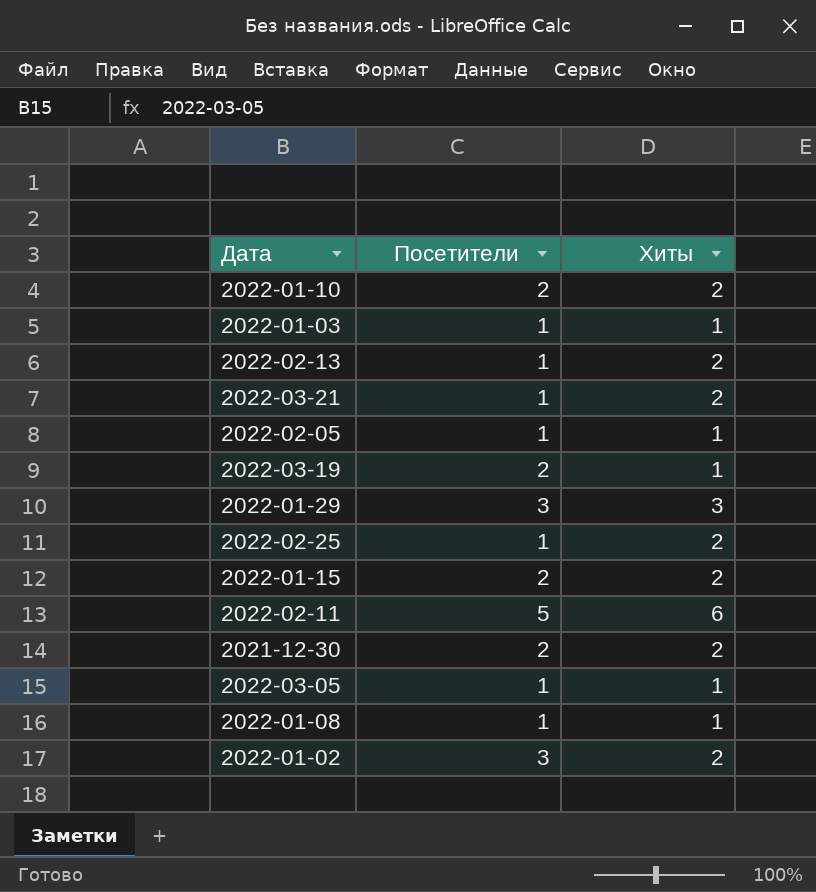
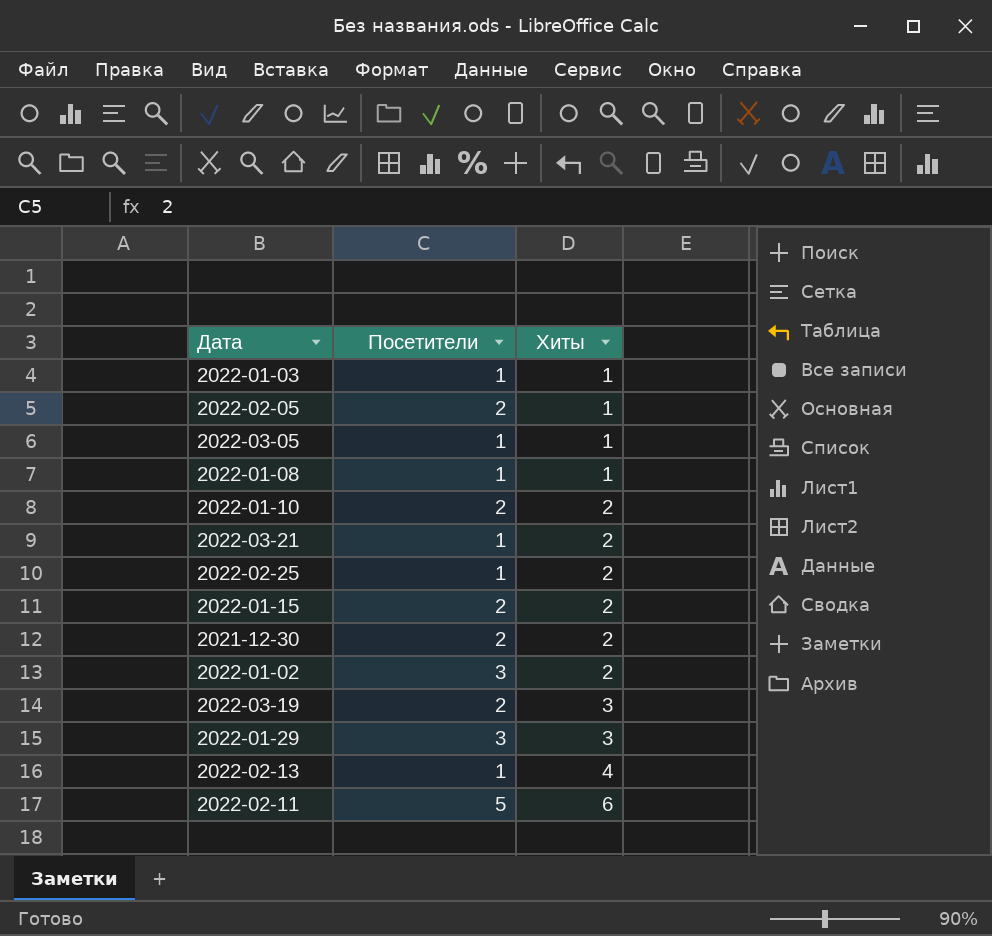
row order: none -> Хиты ascending
2022-02-05 | Посетители: 1 -> 2
2022-03-19 | Хиты: 1 -> 3
2022-02-13 | Хиты: 2 -> 4

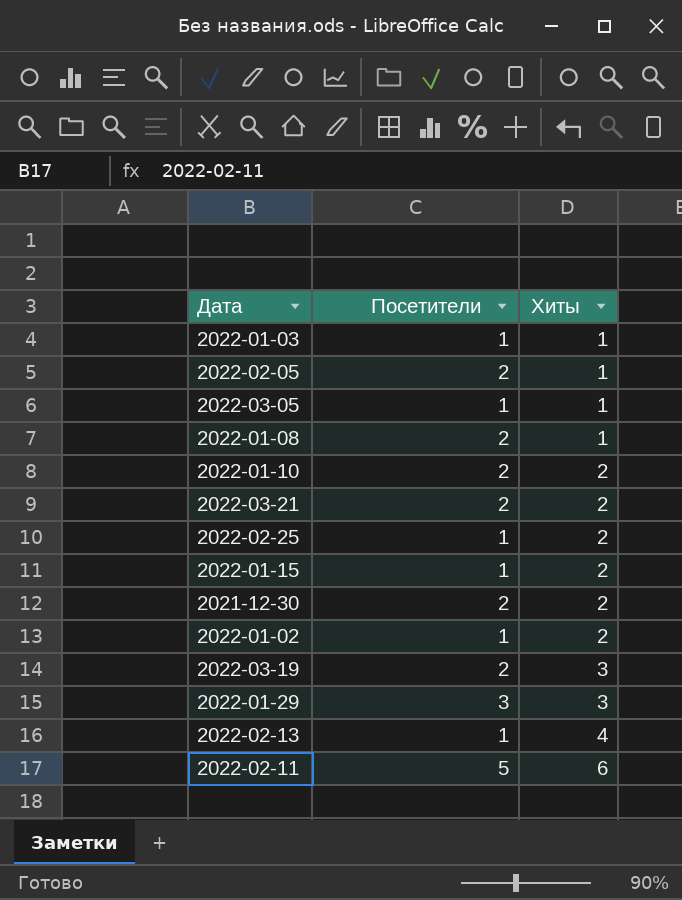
2022-01-08 | Посетители: 1 -> 2
2022-03-21 | Посетители: 1 -> 2
2022-01-15 | Посетители: 2 -> 1
2022-01-02 | Посетители: 3 -> 1

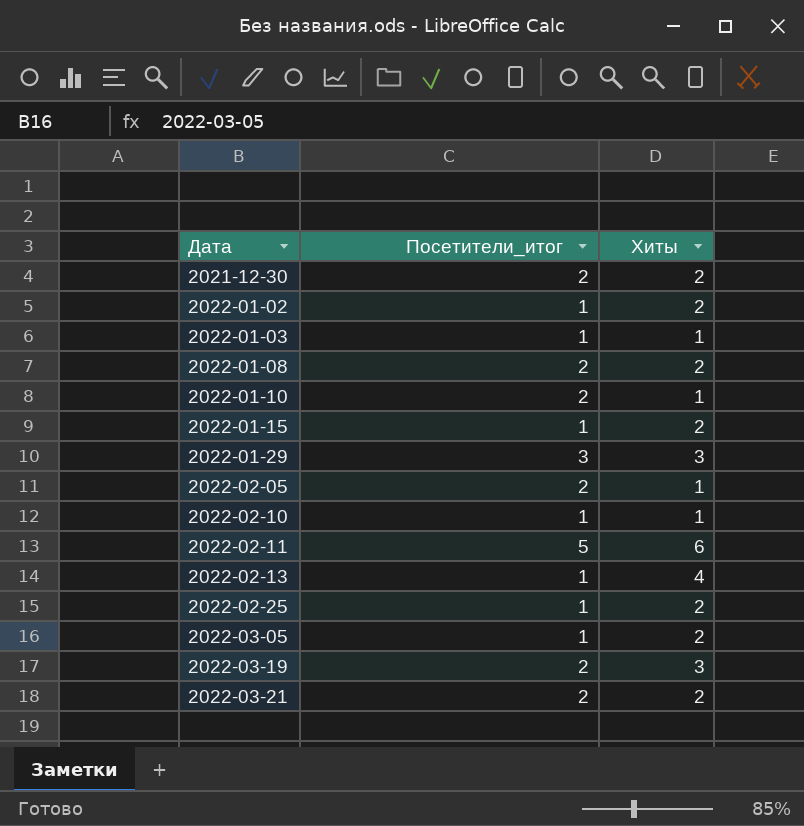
row order: Хиты ascending -> Дата ascending
column name: Посетители -> Посетители_итог
2022-01-08 | Хиты: 1 -> 2
2022-01-10 | Хиты: 2 -> 1
row 2022-02-10: none -> 1 | 1
2022-03-05 | Хиты: 1 -> 2

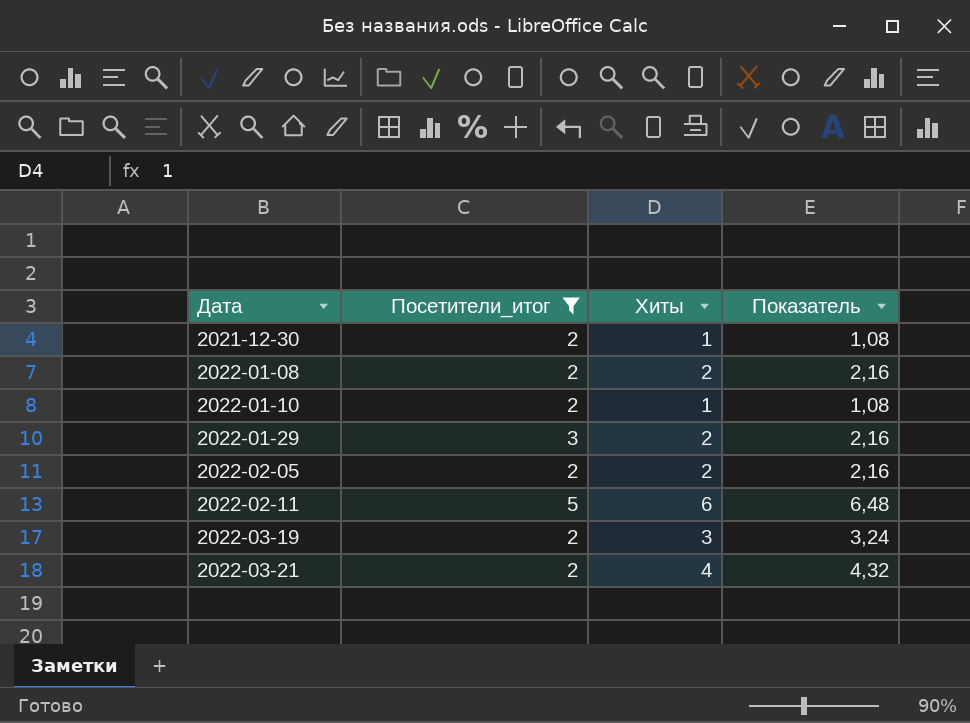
filter: none -> Посетители_итог != 1
column Показатель | formula: none -> [Хиты] * 1,08
2021-12-30 | Хиты: 2 -> 1
2022-01-29 | Хиты: 3 -> 2
2022-02-05 | Хиты: 1 -> 2
2022-03-21 | Хиты: 2 -> 4

